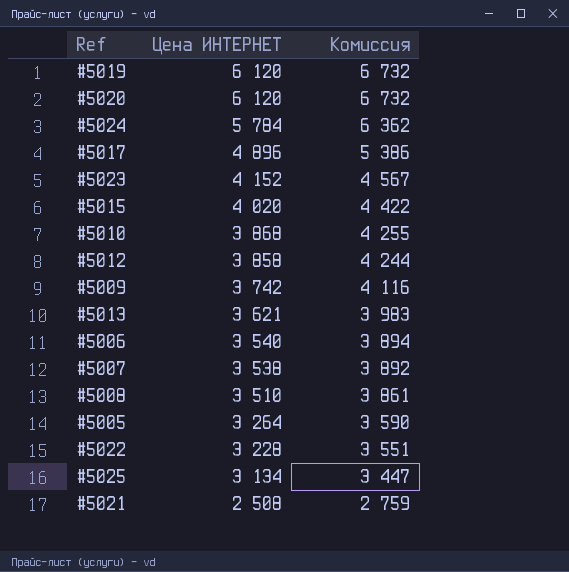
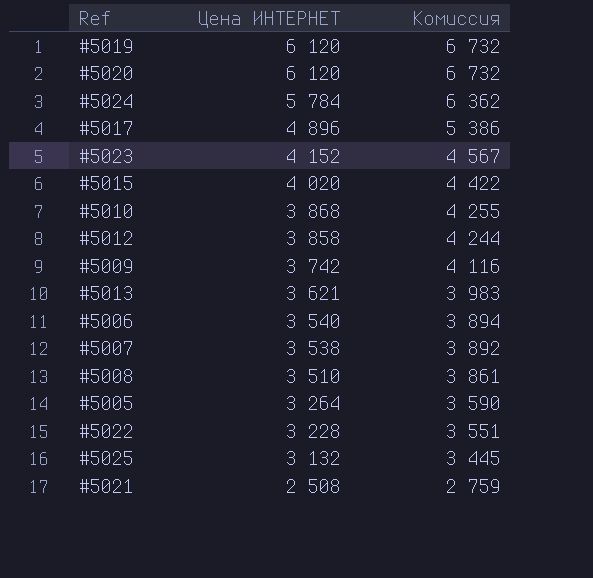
#5025 | Цена ИНТЕРНЕТ: 3 134 -> 3 132
#5025 | Комиссия: 3 447 -> 3 445

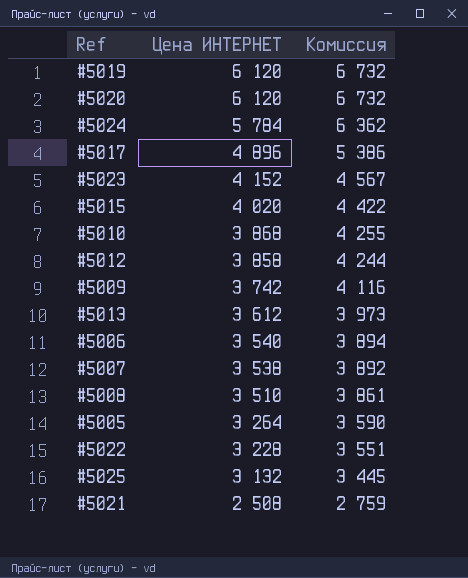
#5013 | Цена ИНТЕРНЕТ: 3 621 -> 3 612
#5013 | Комиссия: 3 983 -> 3 973

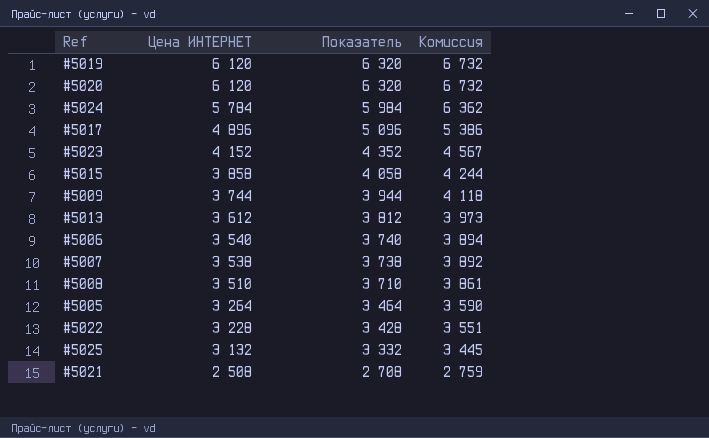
column Показатель | formula: none -> [Цена ИНТЕРНЕТ] + 200
row #5010: 3 868 | 4 255 -> none
row #5012: 3 858 | 4 244 -> none
#5015 | Цена ИНТЕРНЕТ: 4 020 -> 3 858
#5015 | Комиссия: 4 422 -> 4 244
#5009 | Цена ИНТЕРНЕТ: 3 742 -> 3 744
#5009 | Комиссия: 4 116 -> 4 118

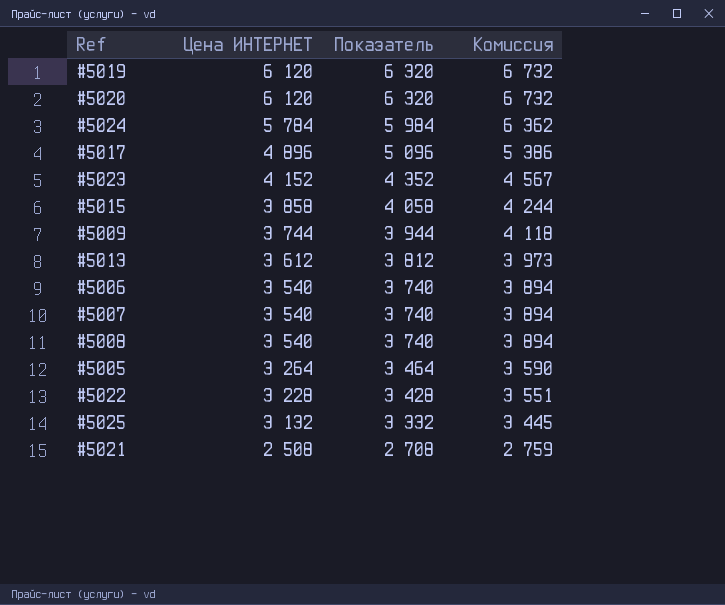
#5007 | Цена ИНТЕРНЕТ: 3 538 -> 3 540
#5007 | Показатель: 3 738 -> 3 740
#5007 | Комиссия: 3 892 -> 3 894
#5008 | Цена ИНТЕРНЕТ: 3 510 -> 3 540
#5008 | Показатель: 3 710 -> 3 740
#5008 | Комиссия: 3 861 -> 3 894

